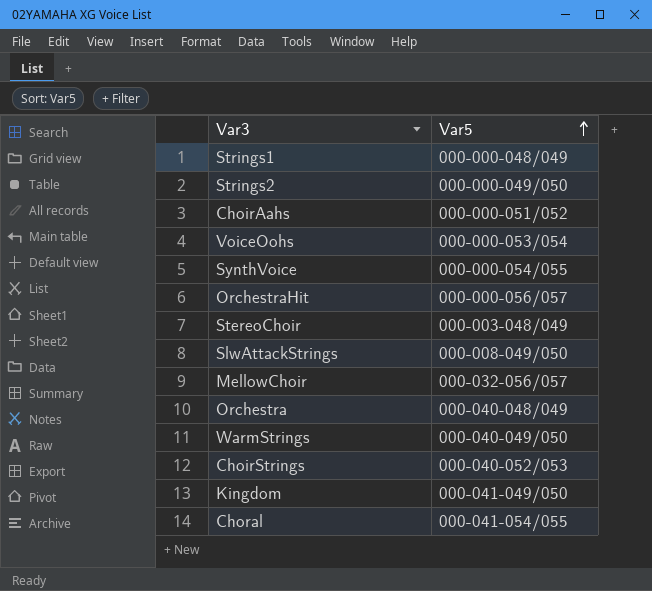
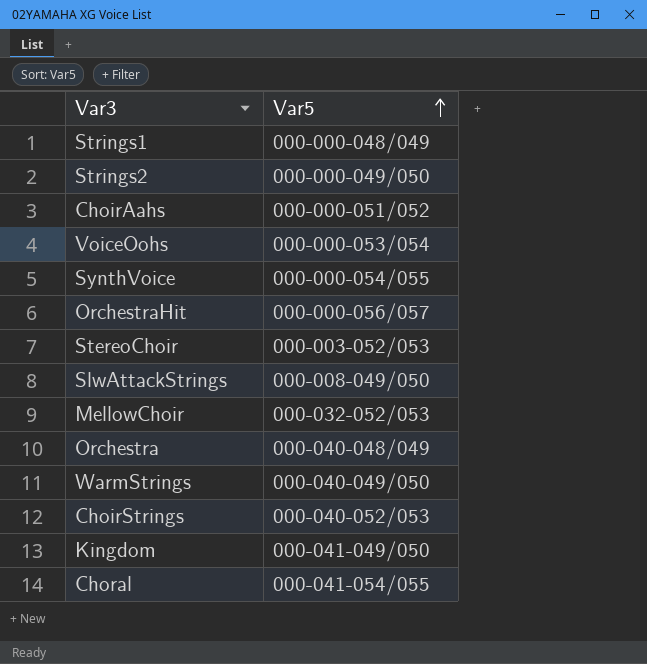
StereoChoir | Var5: 000-003-048/049 -> 000-003-052/053
MellowChoir | Var5: 000-032-056/057 -> 000-032-052/053

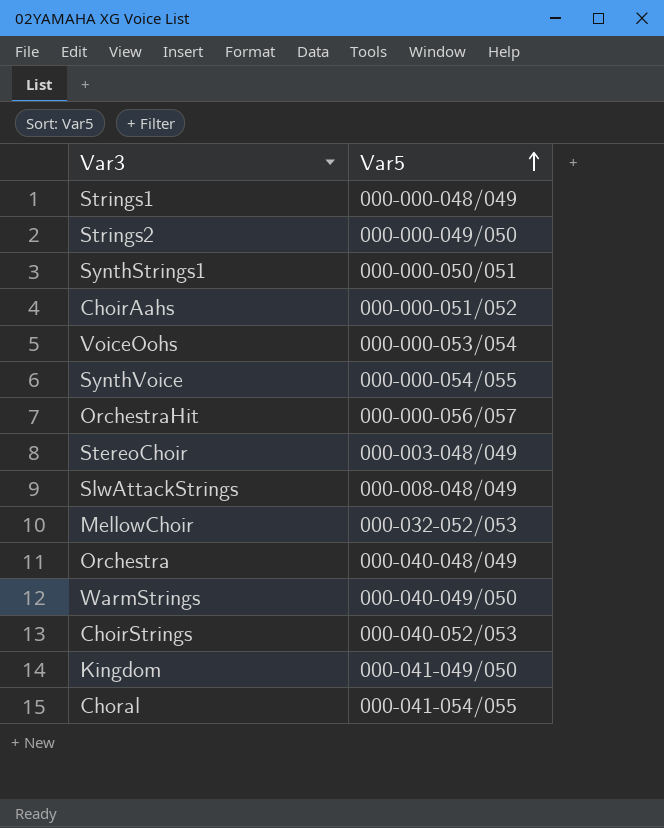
row SynthStrings1: none -> 000-000-050/051
StereoChoir | Var5: 000-003-052/053 -> 000-003-048/049
SlwAttackStrings | Var5: 000-008-049/050 -> 000-008-048/049

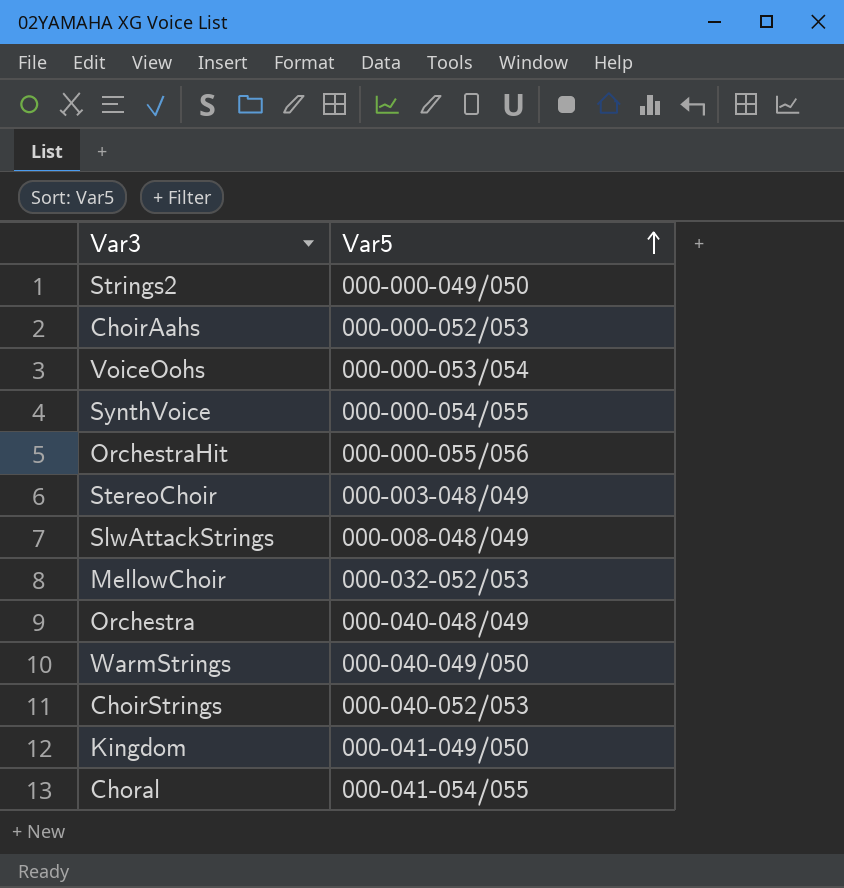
row Strings1: 000-000-048/049 -> none
row SynthStrings1: 000-000-050/051 -> none
ChoirAahs | Var5: 000-000-051/052 -> 000-000-052/053
OrchestraHit | Var5: 000-000-056/057 -> 000-000-055/056

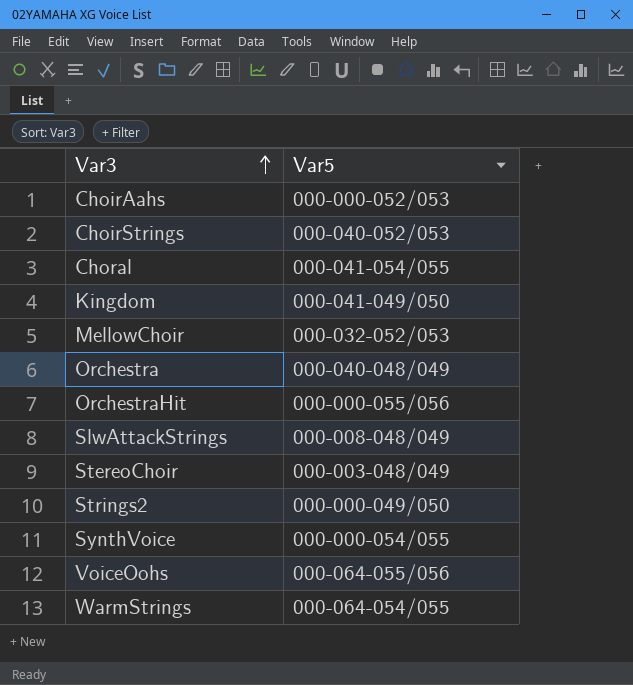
row order: Var5 ascending -> Var3 ascending
VoiceOohs | Var5: 000-000-053/054 -> 000-064-055/056
WarmStrings | Var5: 000-040-049/050 -> 000-064-054/055

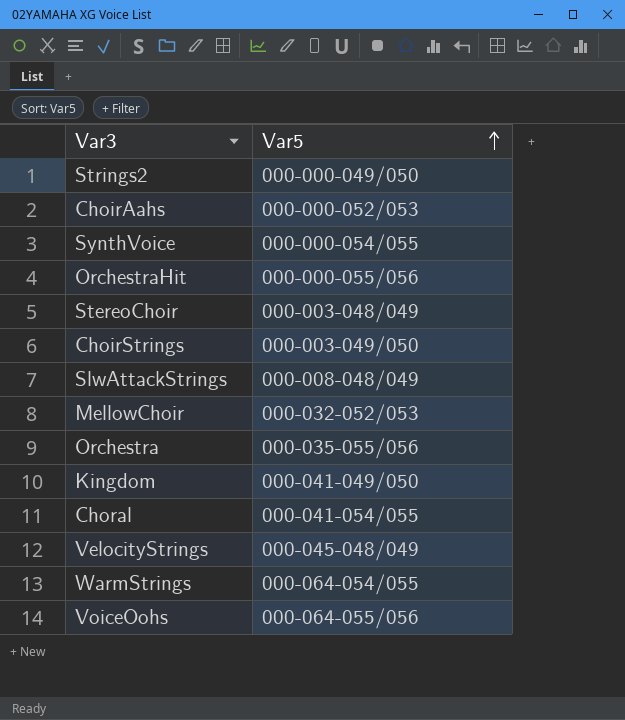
row order: Var3 ascending -> Var5 ascending
ChoirStrings | Var5: 000-040-052/053 -> 000-003-049/050
Orchestra | Var5: 000-040-048/049 -> 000-035-055/056
row VelocityStrings: none -> 000-045-048/049

